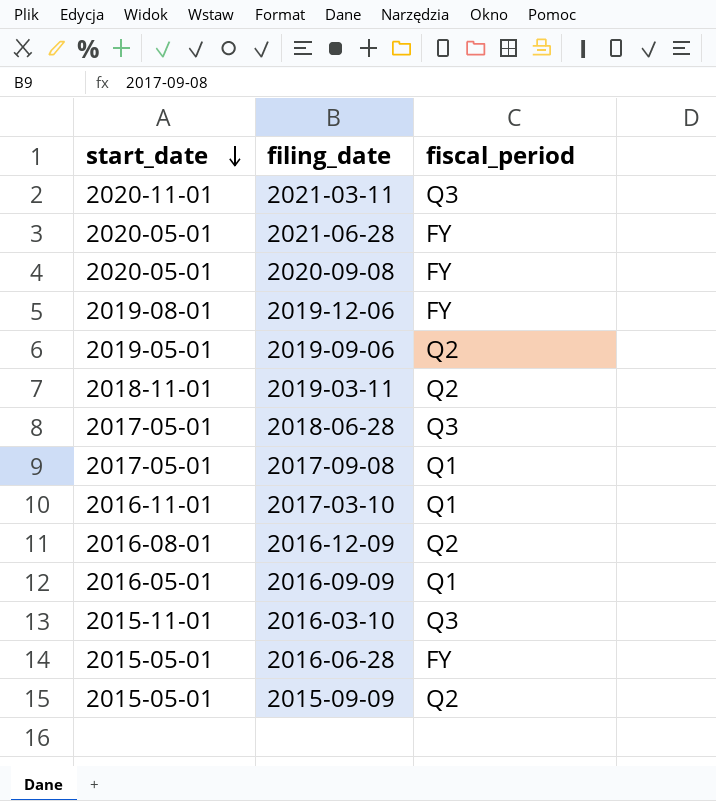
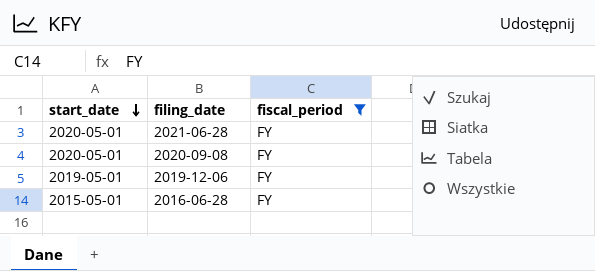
filter: none -> fiscal_period = FY
2019-12-06 | start_date: 2019-08-01 -> 2019-05-01

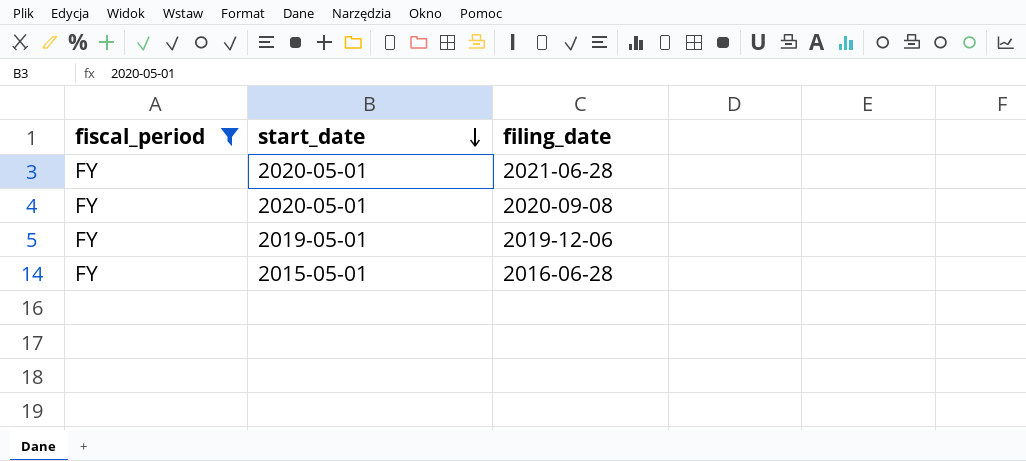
column fiscal_period | position: 3 -> 1

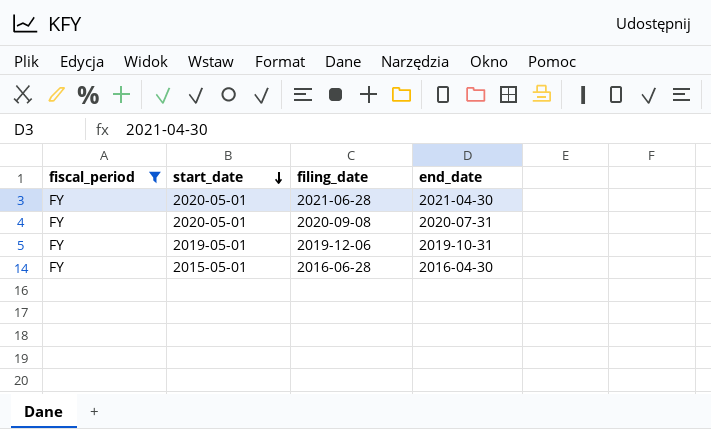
column end_date | position: none -> 4

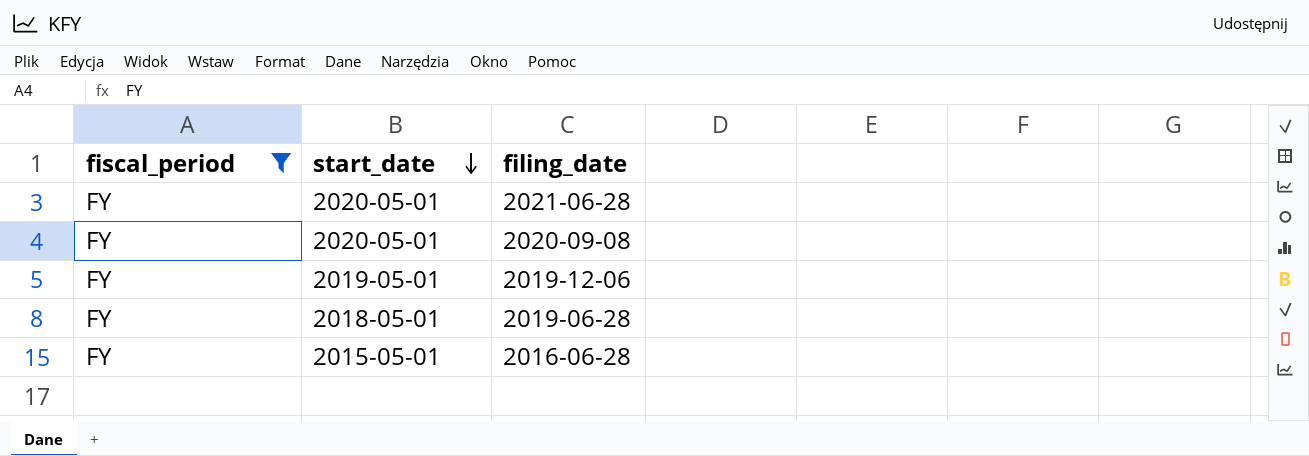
column end_date | position: 4 -> none
row 2019-06-28: none -> FY | 2018-05-01

